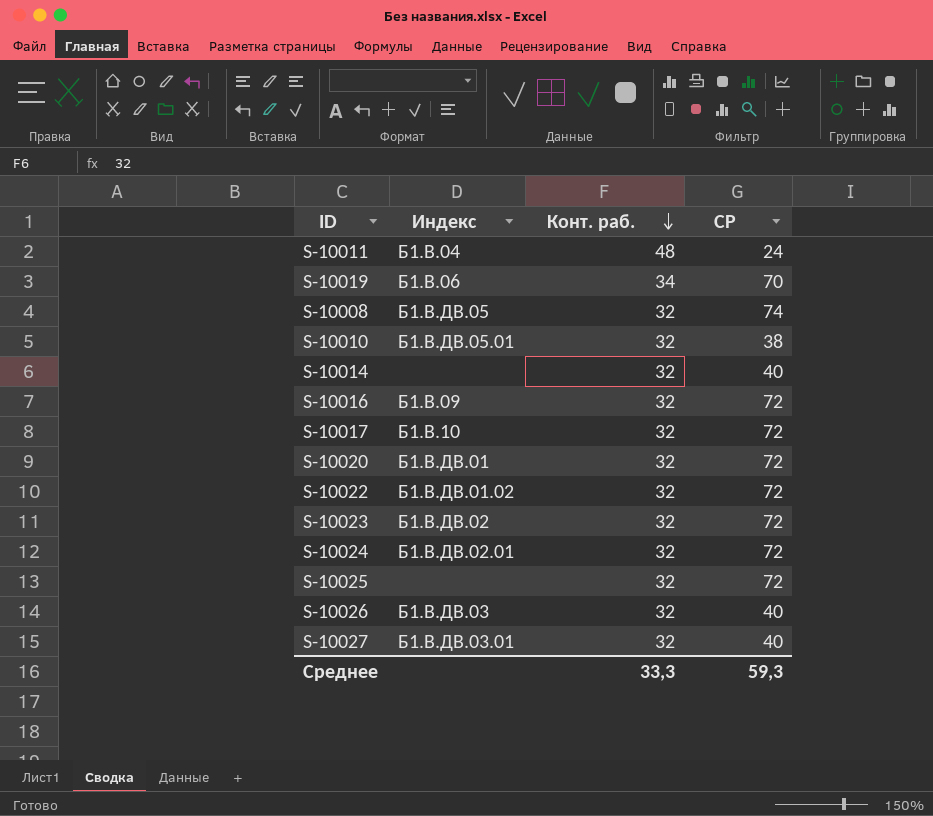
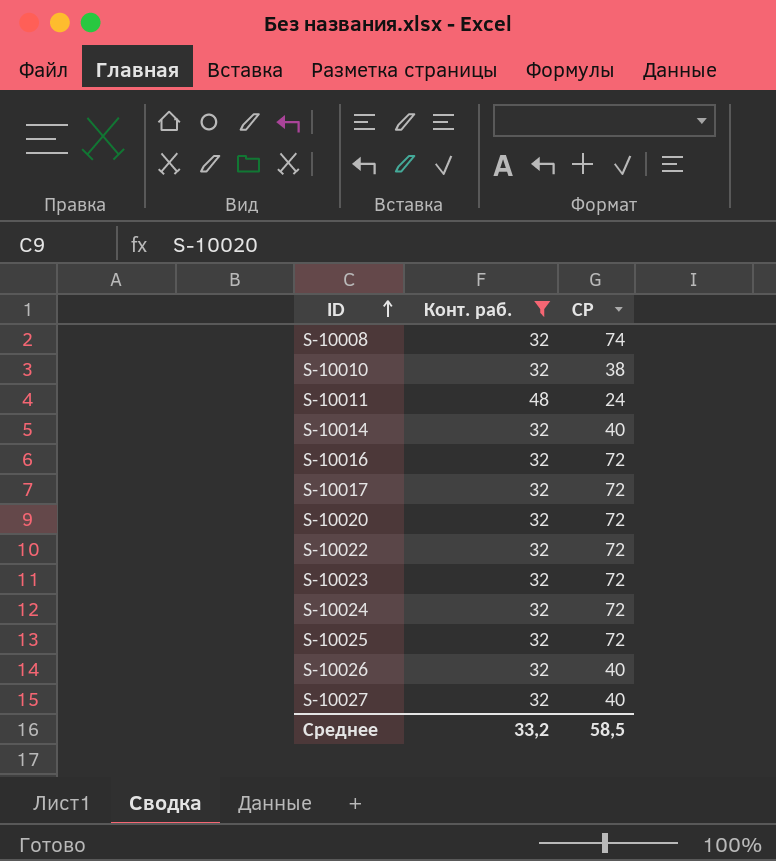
filter: none -> Конт. раб. != 34
row order: Конт. раб. descending -> ID ascending
column Индекс | position: 2 -> none
Среднее | Конт. раб.: 33,3 -> 33,2
Среднее | СР: 59,3 -> 58,5

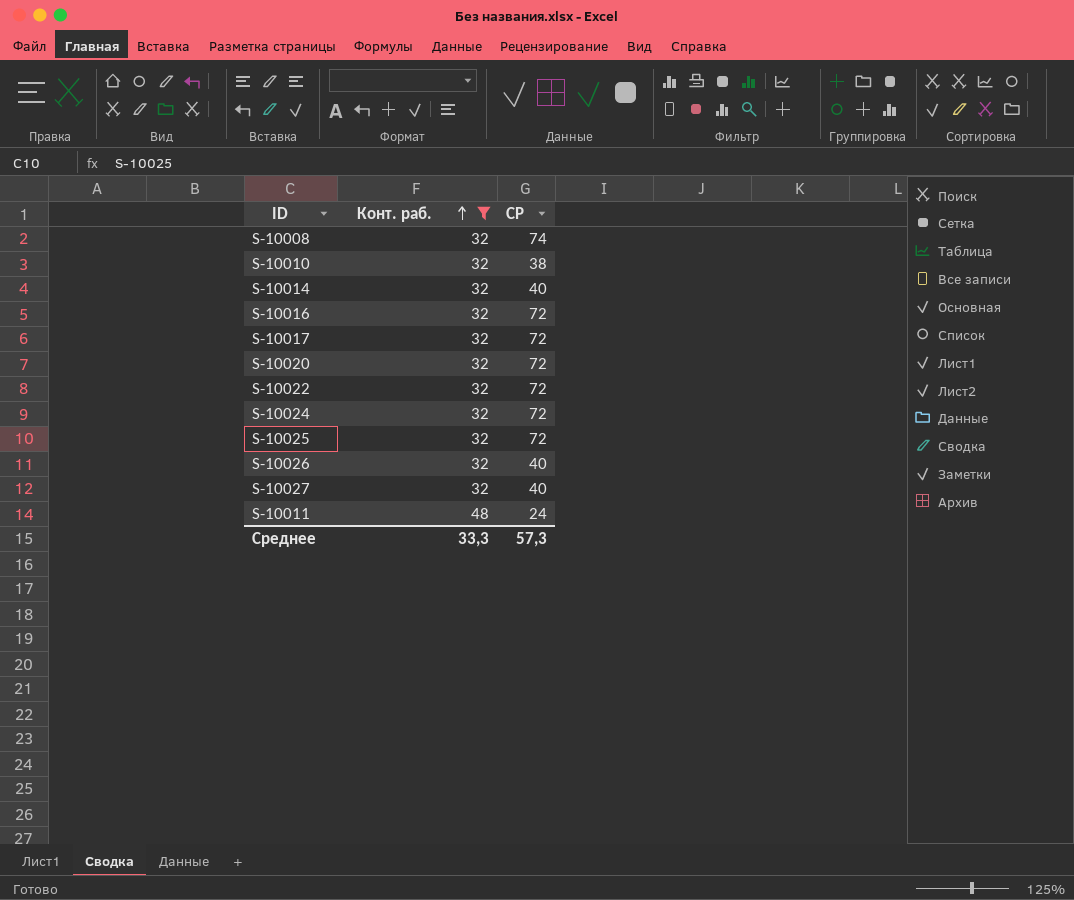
row order: ID ascending -> Конт. раб. ascending
row S-10023: 32 | 72 -> none
Среднее | Конт. раб.: 33,2 -> 33,3
Среднее | СР: 58,5 -> 57,3

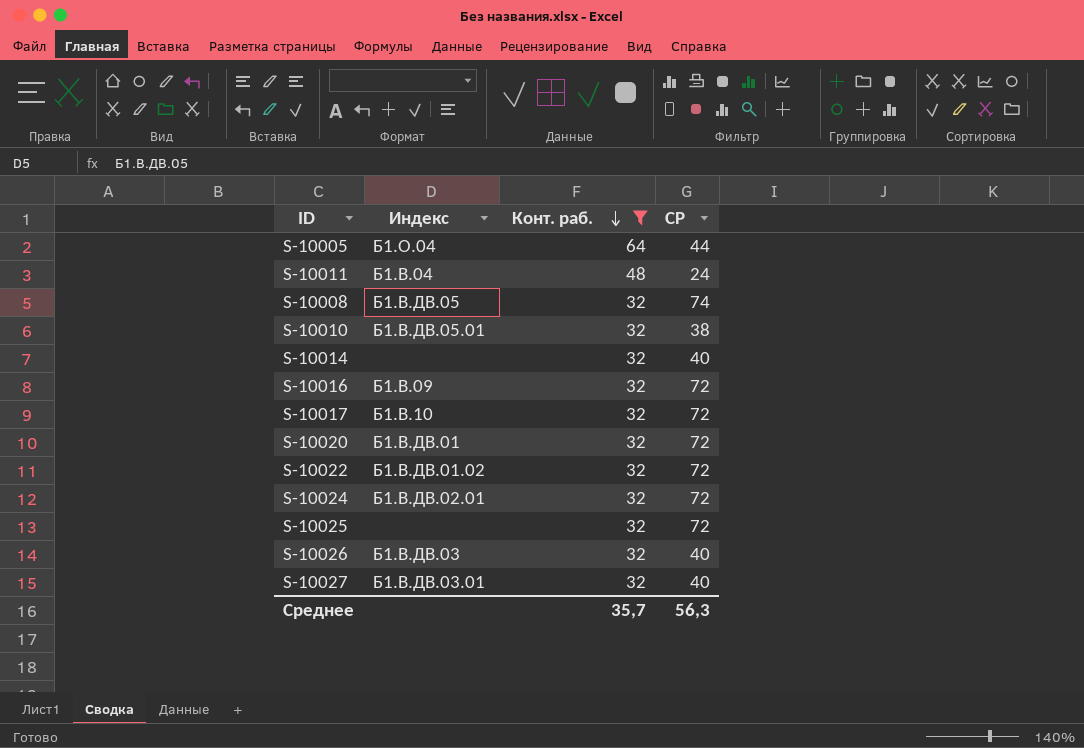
row order: Конт. раб. ascending -> Конт. раб. descending
column Индекс | position: none -> 2
row S-10005: none -> Б1.О.04 | 64 | 44
Среднее | Конт. раб.: 33,3 -> 35,7
Среднее | СР: 57,3 -> 56,3

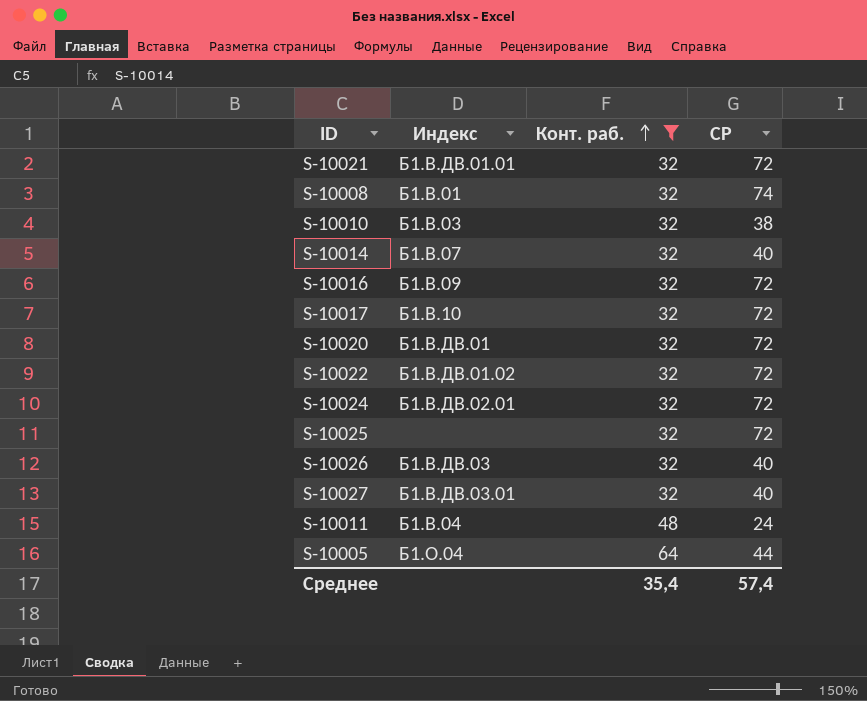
row order: Конт. раб. descending -> Конт. раб. ascending
row S-10021: none -> Б1.В.ДВ.01.01 | 32 | 72
S-10008 | Индекс: Б1.В.ДВ.05 -> Б1.В.01
S-10010 | Индекс: Б1.В.ДВ.05.01 -> Б1.В.03
S-10014 | Индекс: none -> Б1.В.07
Среднее | Конт. раб.: 35,7 -> 35,4
Среднее | СР: 56,3 -> 57,4

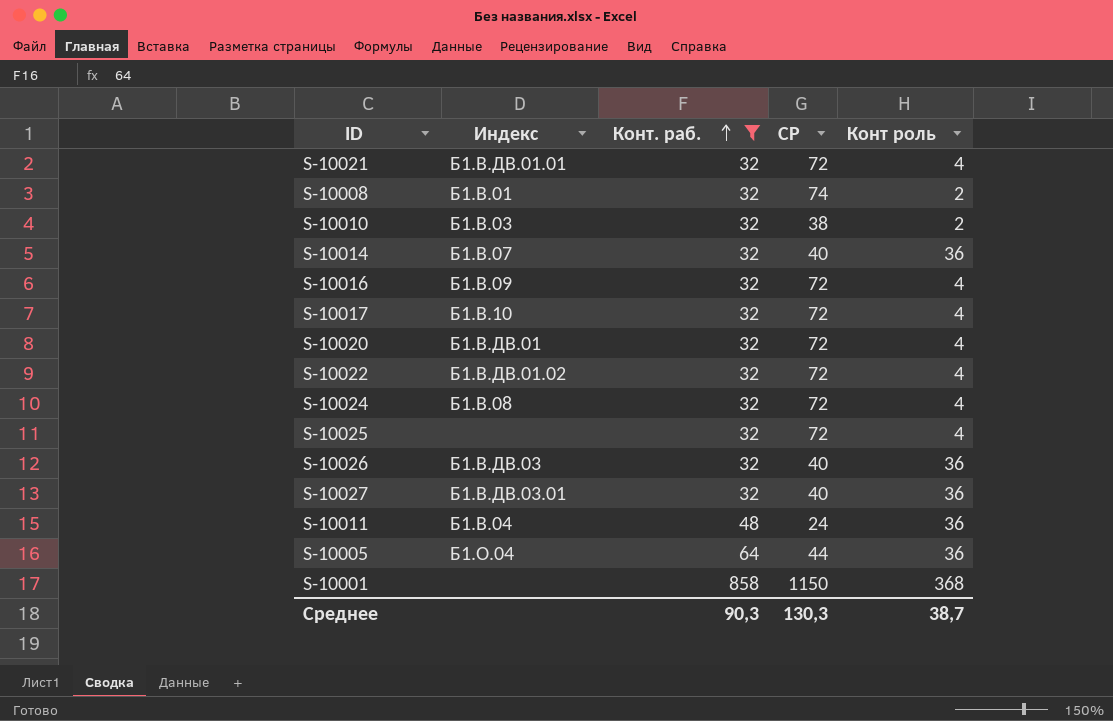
column Конт роль | position: none -> 5
S-10024 | Индекс: Б1.В.ДВ.02.01 -> Б1.В.08
row S-10001: none -> none | 858 | 1150 | 368
Среднее | Конт. раб.: 35,4 -> 90,3
Среднее | СР: 57,4 -> 130,3

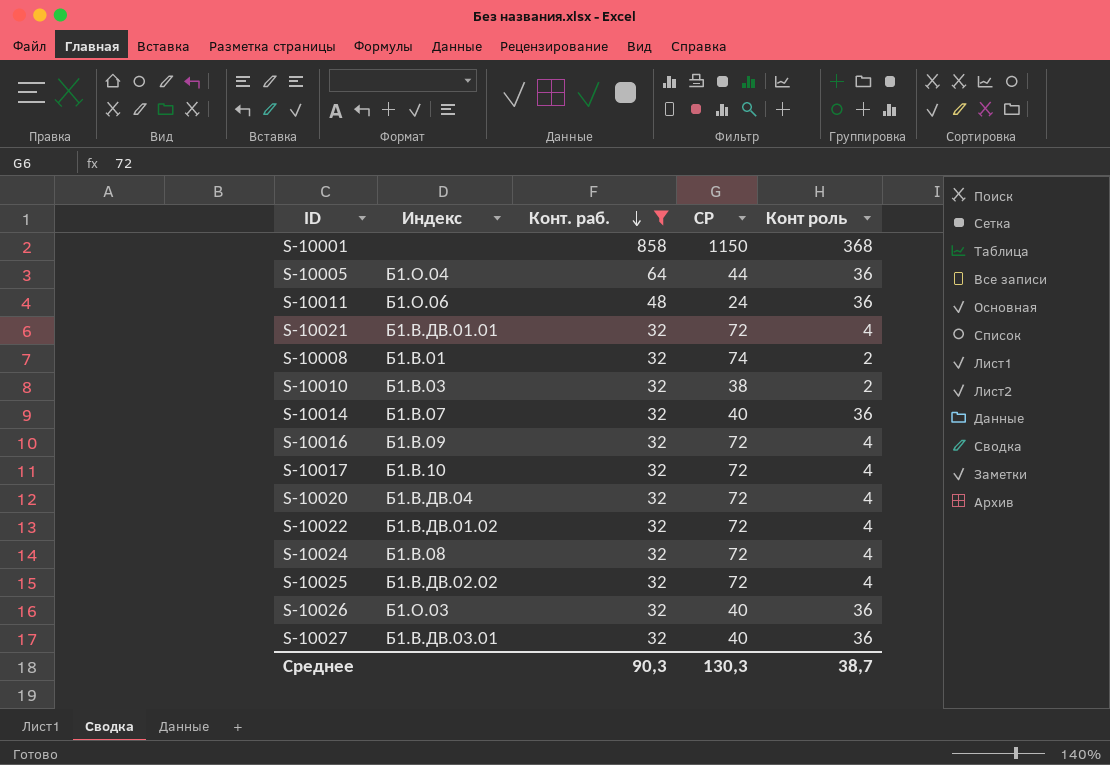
row order: Конт. раб. ascending -> Конт. раб. descending
S-10011 | Индекс: Б1.В.04 -> Б1.О.06
S-10020 | Индекс: Б1.В.ДВ.01 -> Б1.В.ДВ.04
S-10025 | Индекс: none -> Б1.В.ДВ.02.02
S-10026 | Индекс: Б1.В.ДВ.03 -> Б1.О.03

